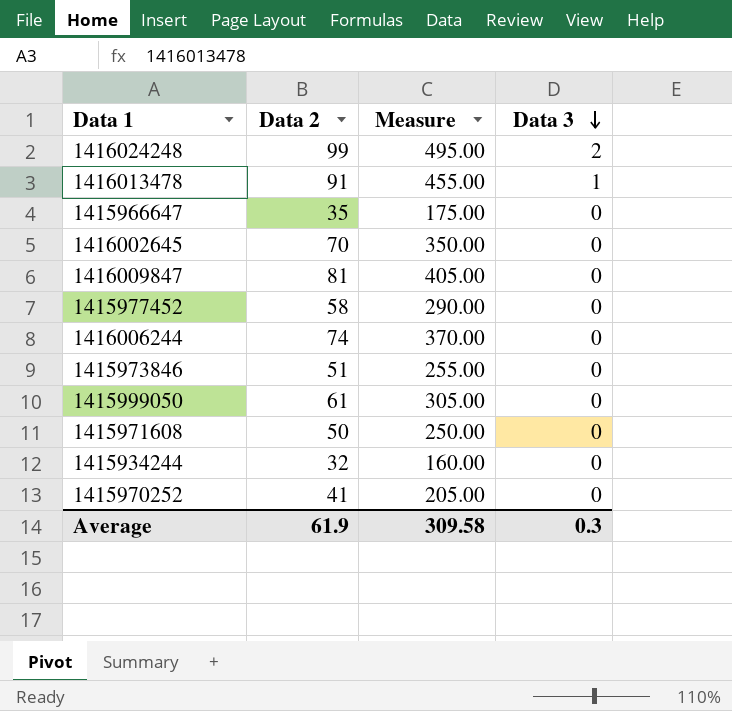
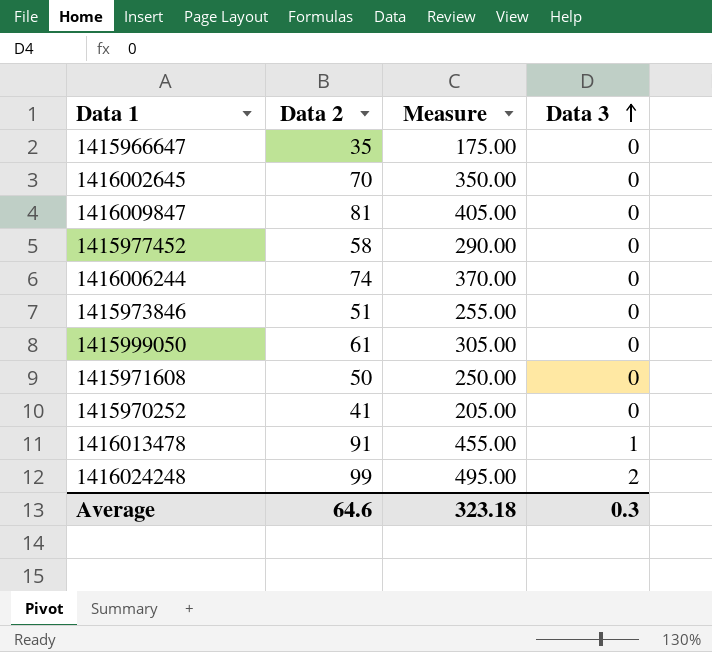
row order: Data 3 descending -> Data 3 ascending
row 1415934244: 32 | 160.00 | 0 -> none
Average | Data 2: 61.9 -> 64.6
Average | Measure: 309.58 -> 323.18

